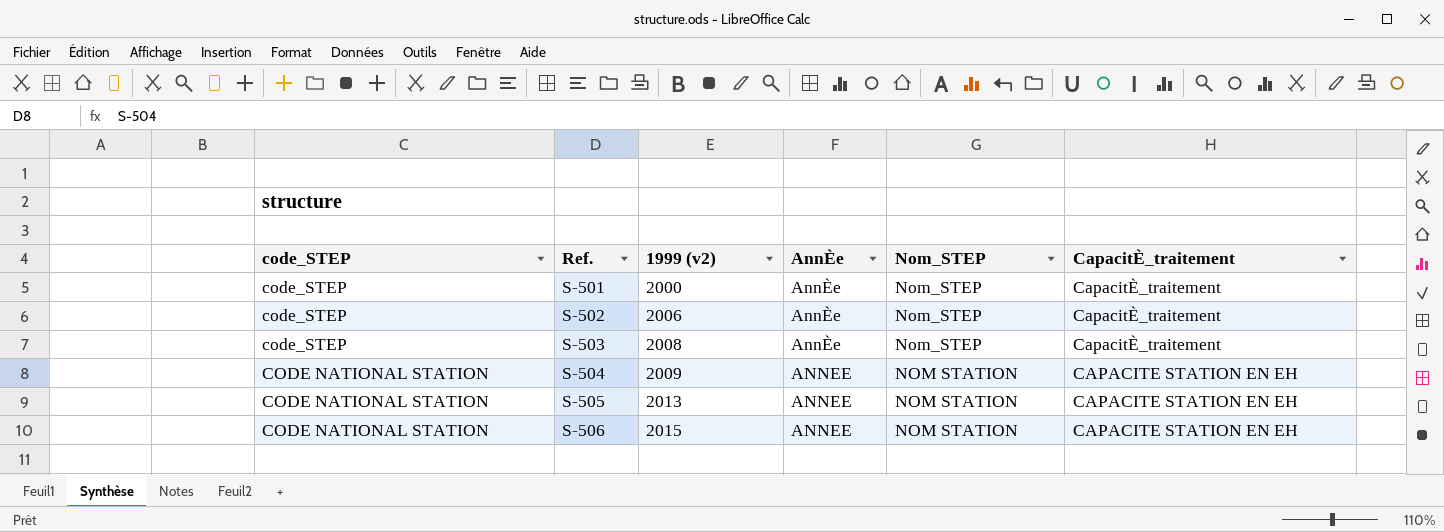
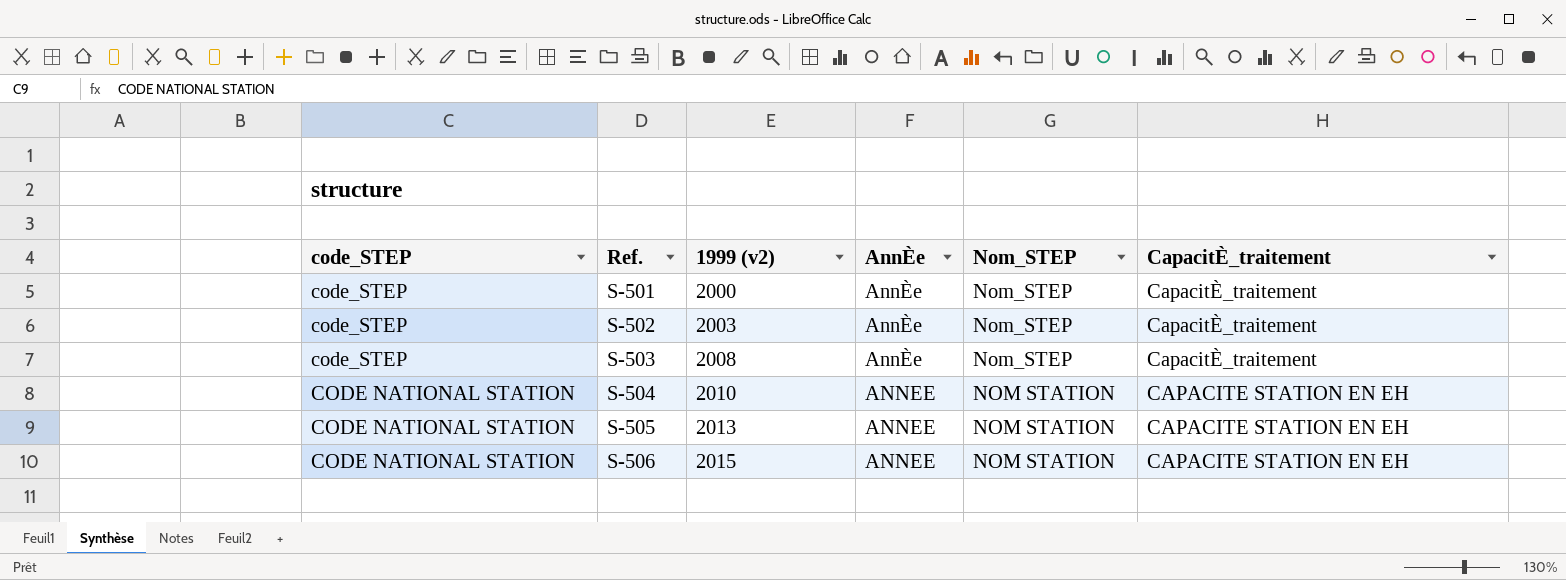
S-502 | 1999 (v2): 2006 -> 2003
S-504 | 1999 (v2): 2009 -> 2010

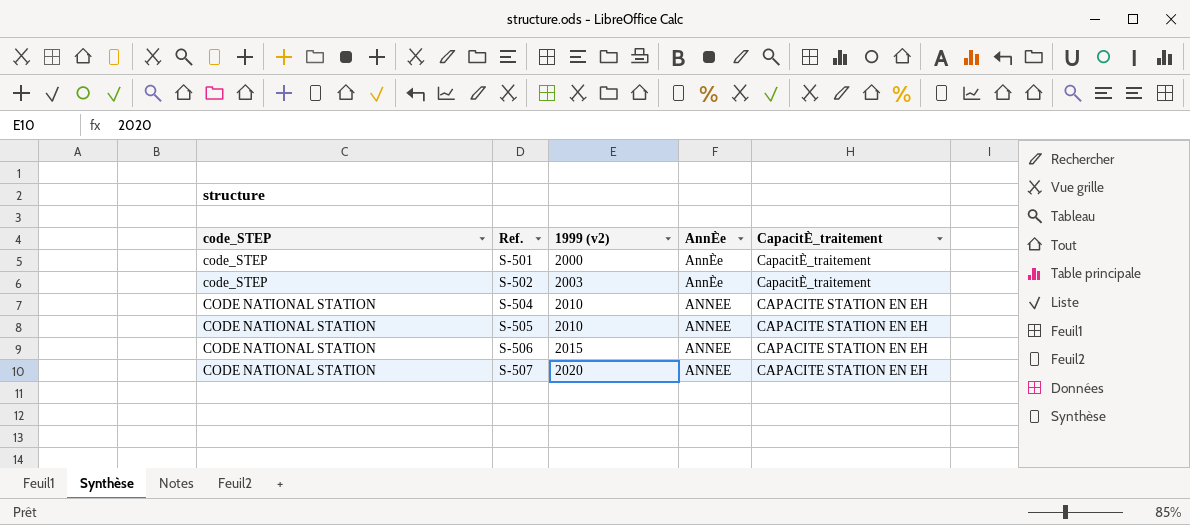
column Nom_STEP | position: 5 -> none
row S-503: code_STEP | 2008 | AnnÈe | Nom_STEP | CapacitÈ_traitement -> none
S-505 | 1999 (v2): 2013 -> 2010
row S-507: none -> CODE NATIONAL STATION | 2020 | ANNEE | CAPACITE STATION EN EH

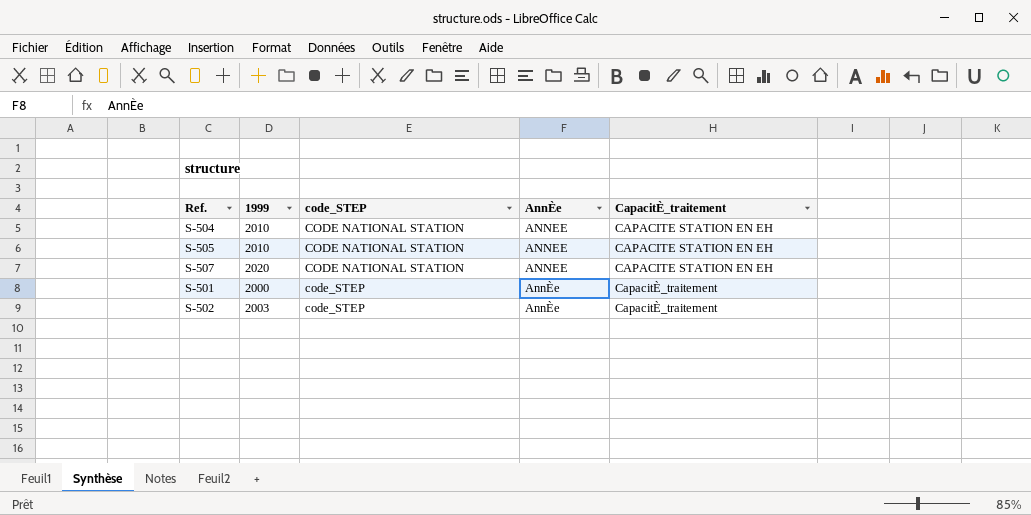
row order: code_STEP descending -> code_STEP ascending
column name: 1999 (v2) -> 1999
column code_STEP | position: 1 -> 3
row S-506: CODE NATIONAL STATION | 2015 | ANNEE | CAPACITE STATION EN EH -> none

